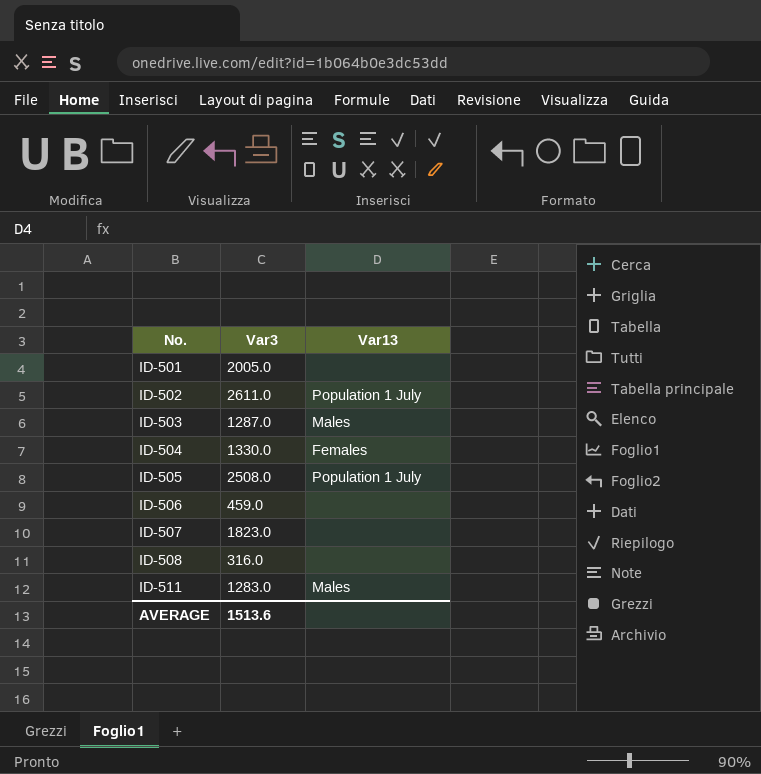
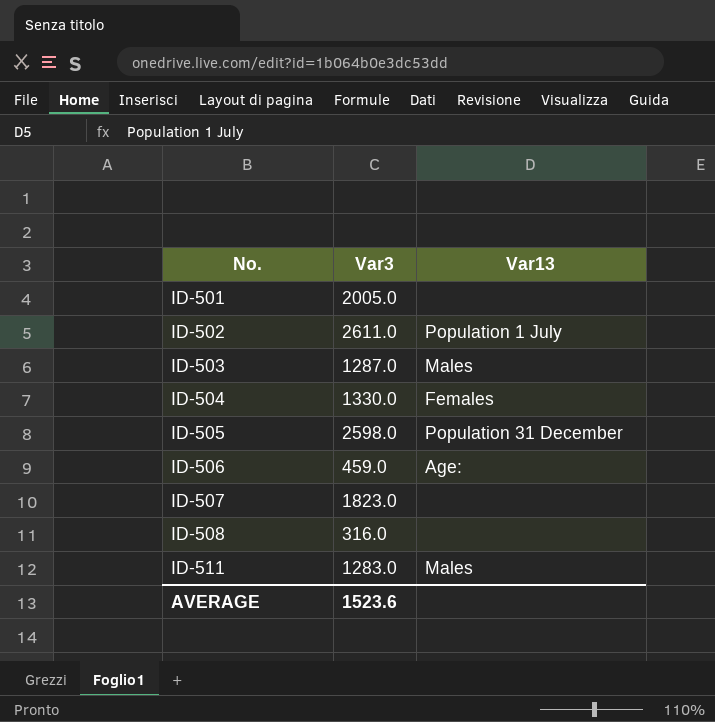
ID-505 | Var3: 2508.0 -> 2598.0
ID-505 | Var13: Population 1 July -> Population 31 December
ID-506 | Var13: none -> Age:
AVERAGE | Var3: 1513.6 -> 1523.6

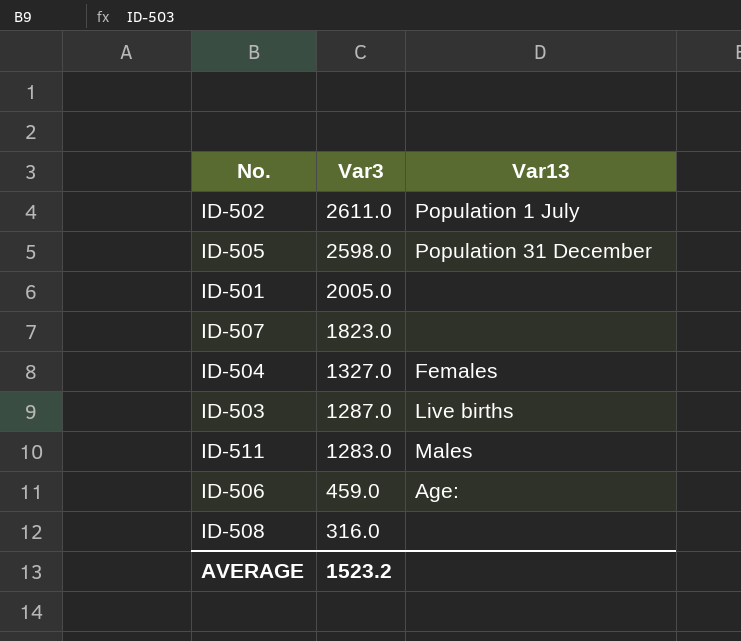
row order: No. ascending -> Var3 descending
ID-504 | Var3: 1330.0 -> 1327.0
ID-503 | Var13: Males -> Live births
AVERAGE | Var3: 1523.6 -> 1523.2

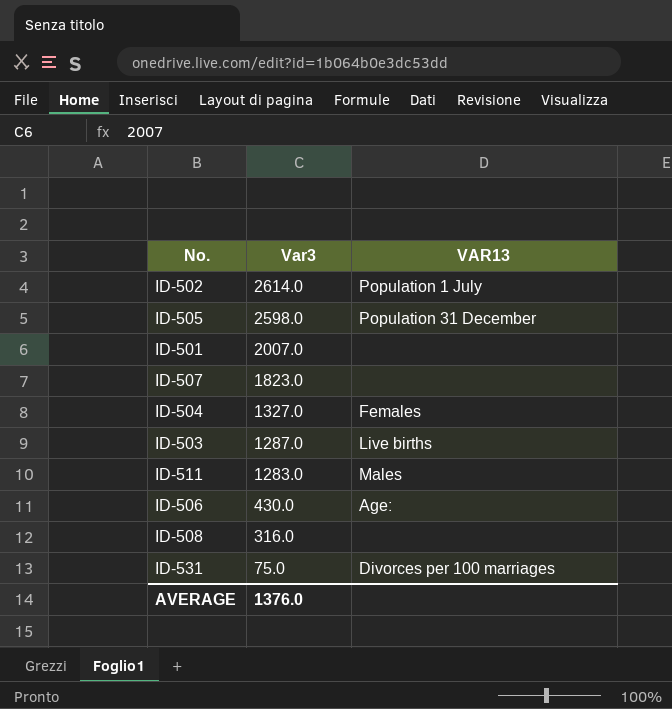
column name: Var13 -> VAR13
ID-502 | Var3: 2611.0 -> 2614.0
ID-501 | Var3: 2005.0 -> 2007.0
ID-506 | Var3: 459.0 -> 430.0
row ID-531: none -> 75.0 | Divorces per 100 marriages
AVERAGE | Var3: 1523.2 -> 1376.0

